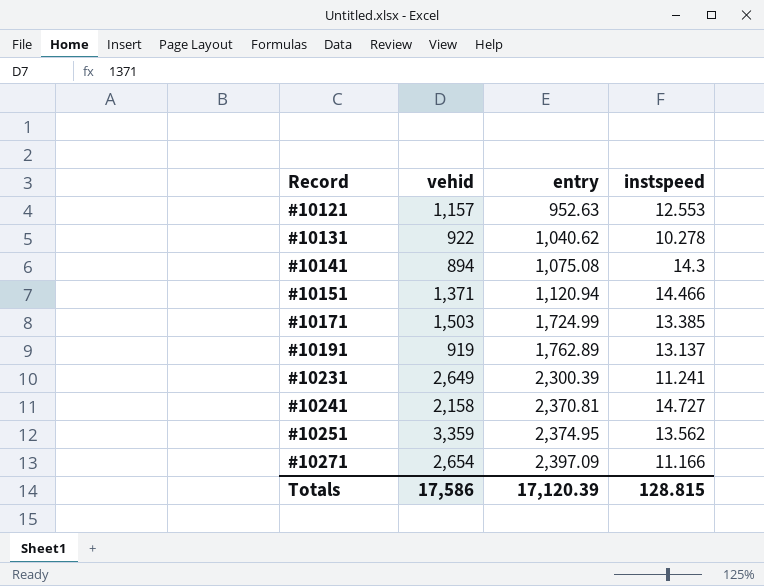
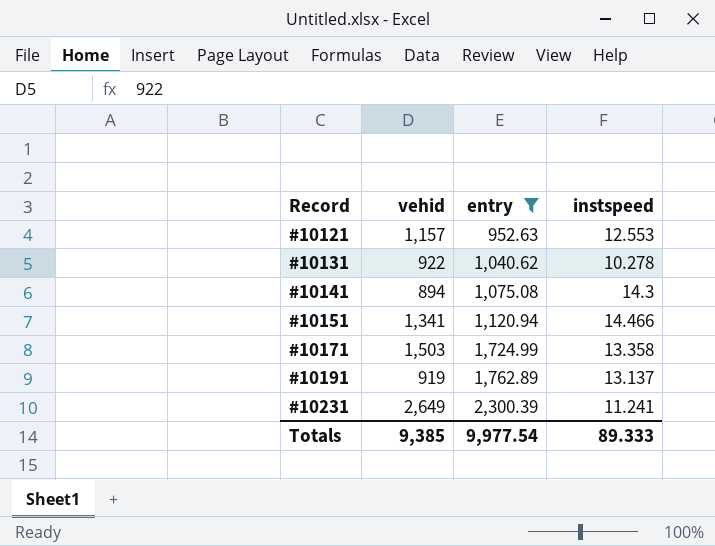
filter: none -> entry <= 2,300.39
#10151 | vehid: 1,371 -> 1,341
#10171 | instspeed: 13.385 -> 13.358
Totals | vehid: 17,586 -> 9,385
Totals | entry: 17,120.39 -> 9,977.54
Totals | instspeed: 128.815 -> 89.333

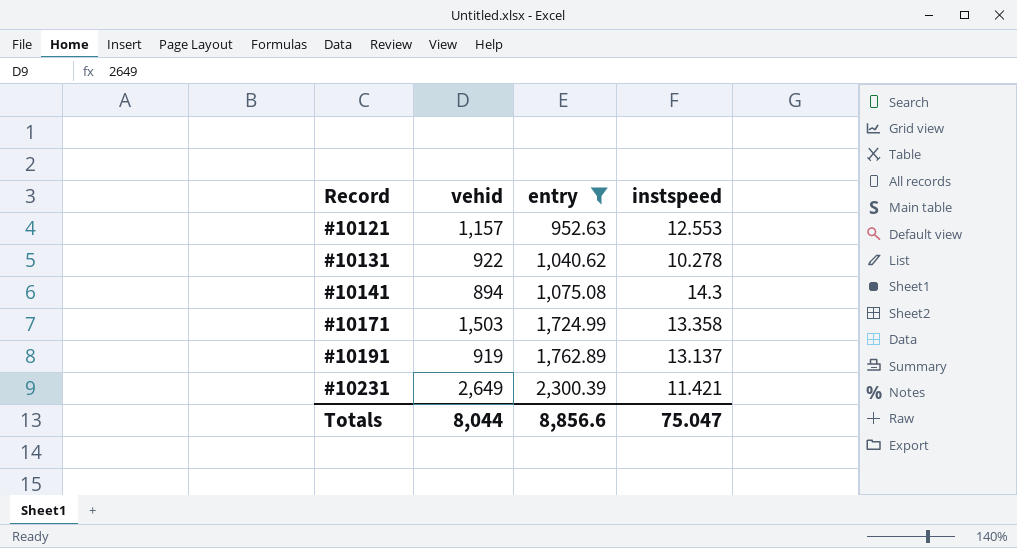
row #10151: 1,341 | 1,120.94 | 14.466 -> none
#10231 | instspeed: 11.241 -> 11.421
Totals | vehid: 9,385 -> 8,044
Totals | entry: 9,977.54 -> 8,856.6
Totals | instspeed: 89.333 -> 75.047

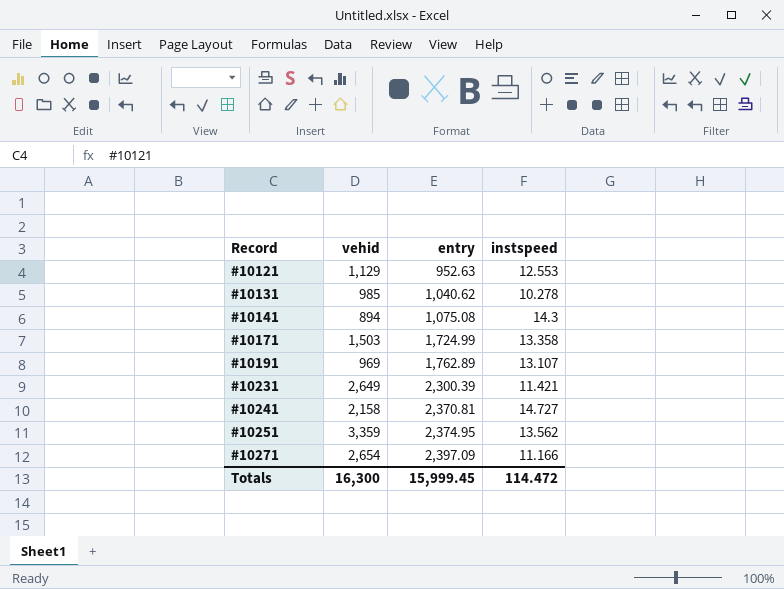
filter: entry <= 2,300.39 -> none
#10121 | vehid: 1,157 -> 1,129
#10131 | vehid: 922 -> 985
#10191 | vehid: 919 -> 969
#10191 | instspeed: 13.137 -> 13.107
Totals | vehid: 8,044 -> 16,300
Totals | entry: 8,856.6 -> 15,999.45
Totals | instspeed: 75.047 -> 114.472

